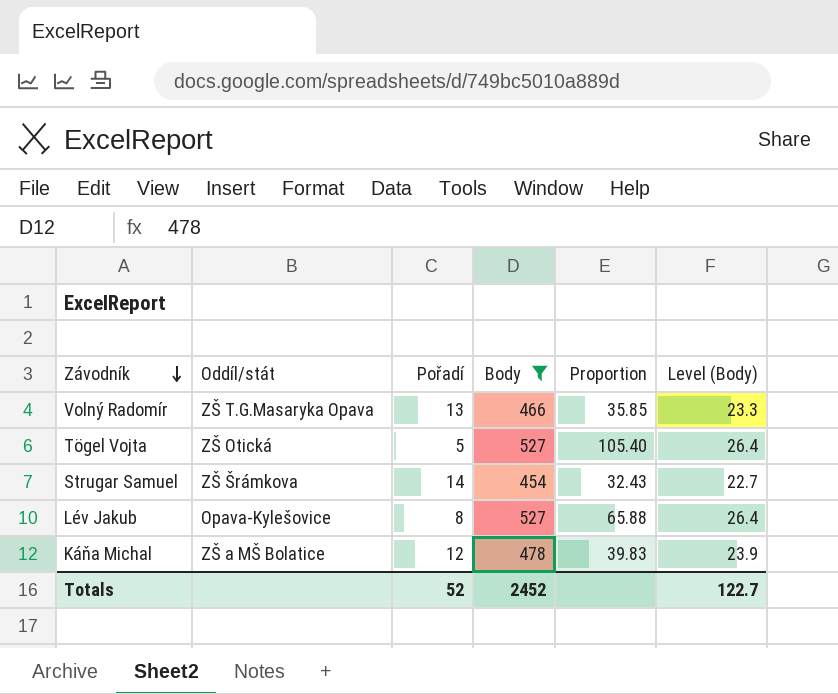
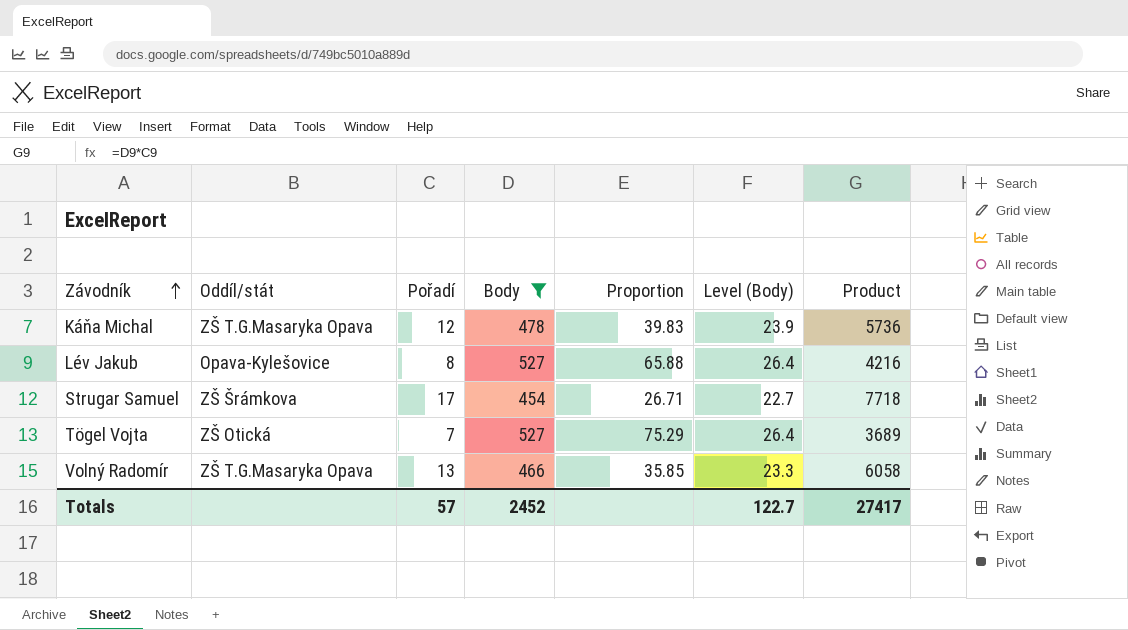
row order: Závodník descending -> Závodník ascending
column Product | formula: none -> [Pořadí] * [Body]
Káňa Michal | Oddíl/stát: ZŠ a MŠ Bolatice -> ZŠ T.G.Masaryka Opava
Strugar Samuel | Pořadí: 14 -> 17
Strugar Samuel | Proportion: 32.43 -> 26.71
Tögel Vojta | Pořadí: 5 -> 7
Tögel Vojta | Proportion: 105.40 -> 75.29
Totals | Pořadí: 52 -> 57

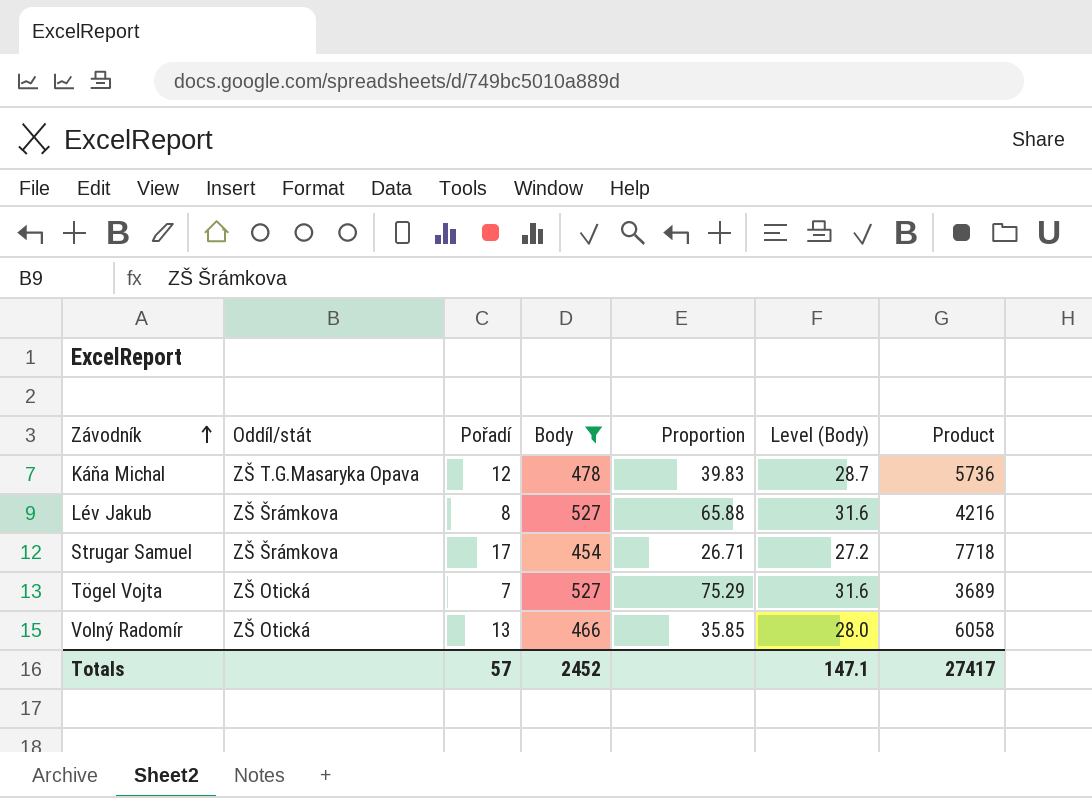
column Level (Body) | formula: [Body] * 0.05 -> [Body] * 0.06
Lév Jakub | Oddíl/stát: Opava-Kylešovice -> ZŠ Šrámkova
Volný Radomír | Oddíl/stát: ZŠ T.G.Masaryka Opava -> ZŠ Otická
Totals | Level (Body): 122.7 -> 147.1

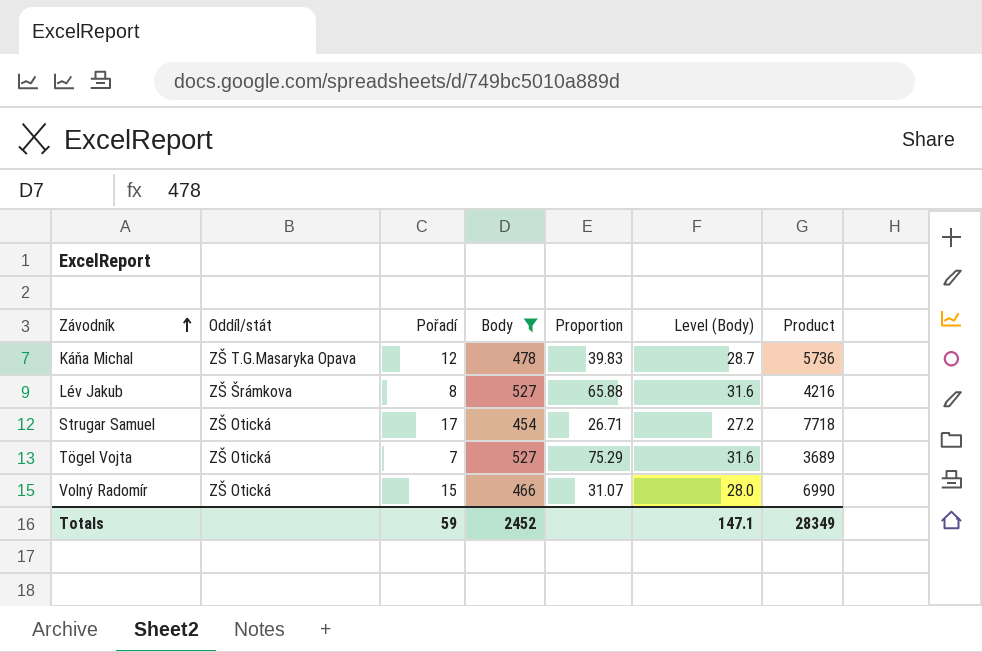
Strugar Samuel | Oddíl/stát: ZŠ Šrámkova -> ZŠ Otická
Volný Radomír | Pořadí: 13 -> 15
Volný Radomír | Proportion: 35.85 -> 31.07
Volný Radomír | Product: 6058 -> 6990
Totals | Pořadí: 57 -> 59
Totals | Product: 27417 -> 28349

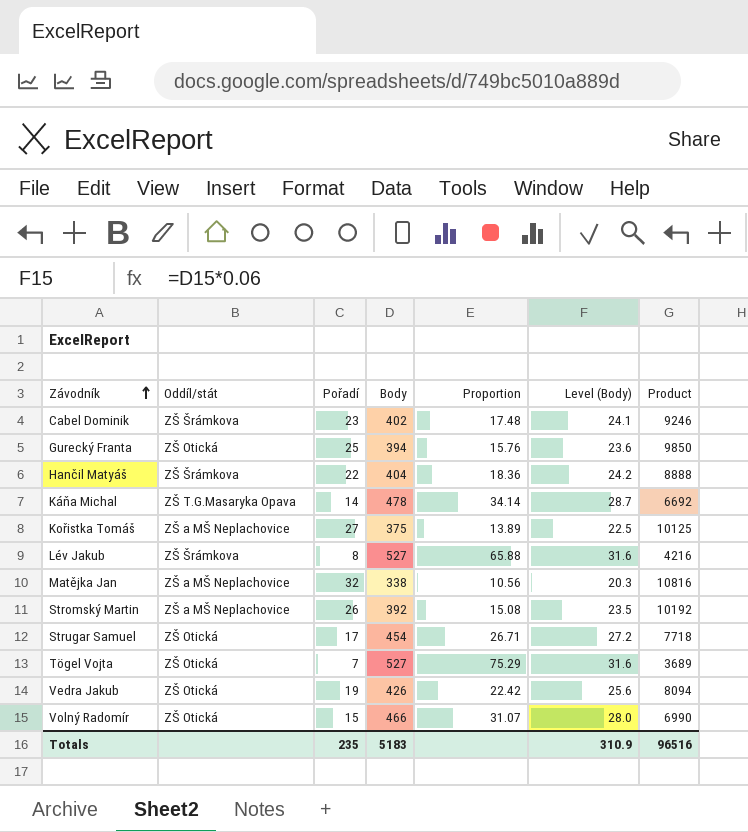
filter: Body >= 454 -> none
Káňa Michal | Pořadí: 12 -> 14
Káňa Michal | Proportion: 39.83 -> 34.14
Káňa Michal | Product: 5736 -> 6692
Totals | Pořadí: 59 -> 235
Totals | Body: 2452 -> 5183
Totals | Level (Body): 147.1 -> 310.9
Totals | Product: 28349 -> 96516

